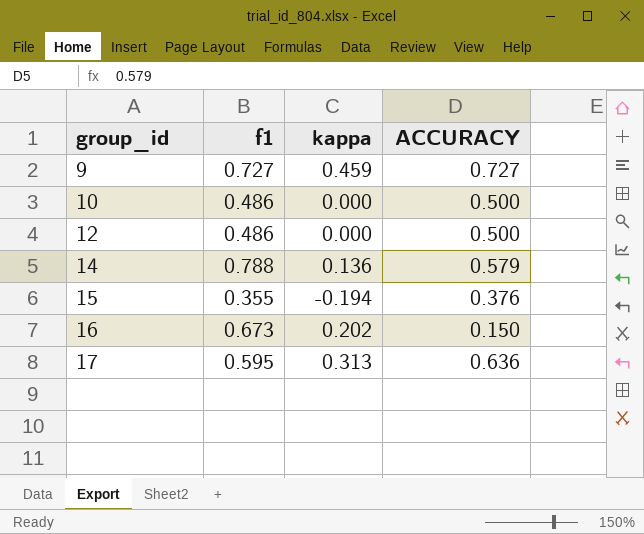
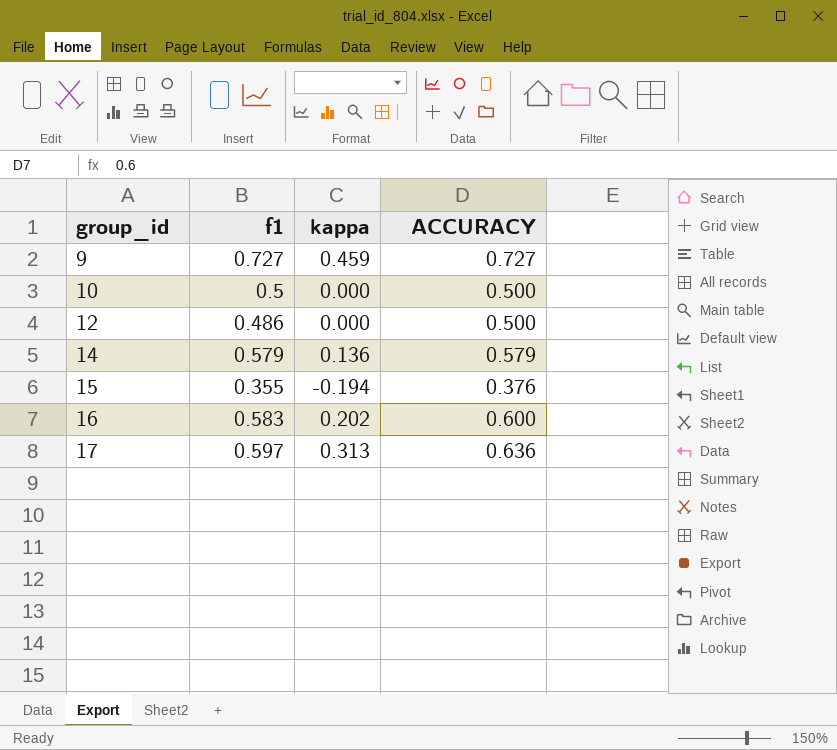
10 | f1: 0.486 -> 0.5
14 | f1: 0.788 -> 0.579
16 | f1: 0.673 -> 0.583
16 | ACCURACY: 0.150 -> 0.600
17 | f1: 0.595 -> 0.597

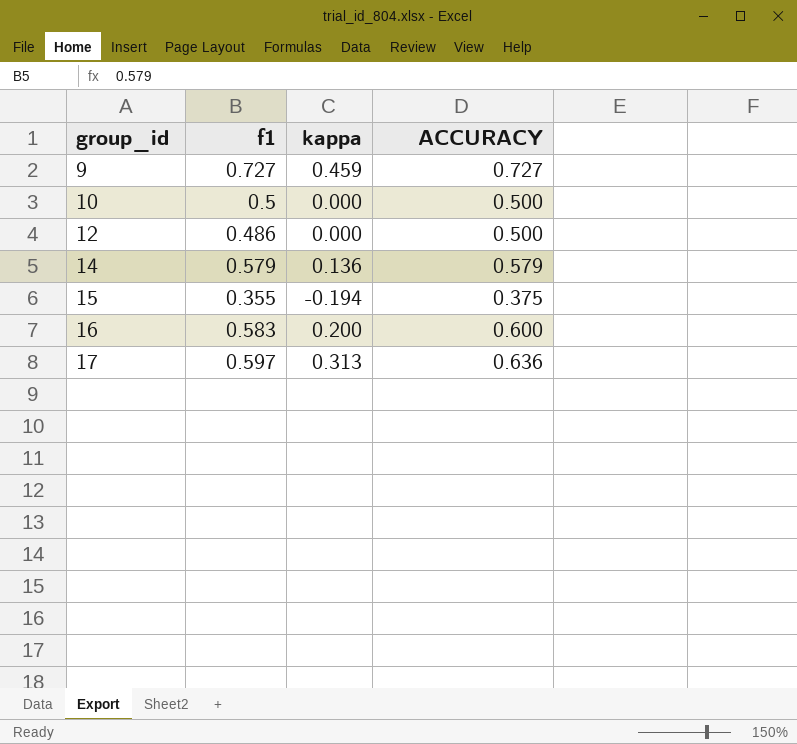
15 | ACCURACY: 0.376 -> 0.375
16 | kappa: 0.202 -> 0.200

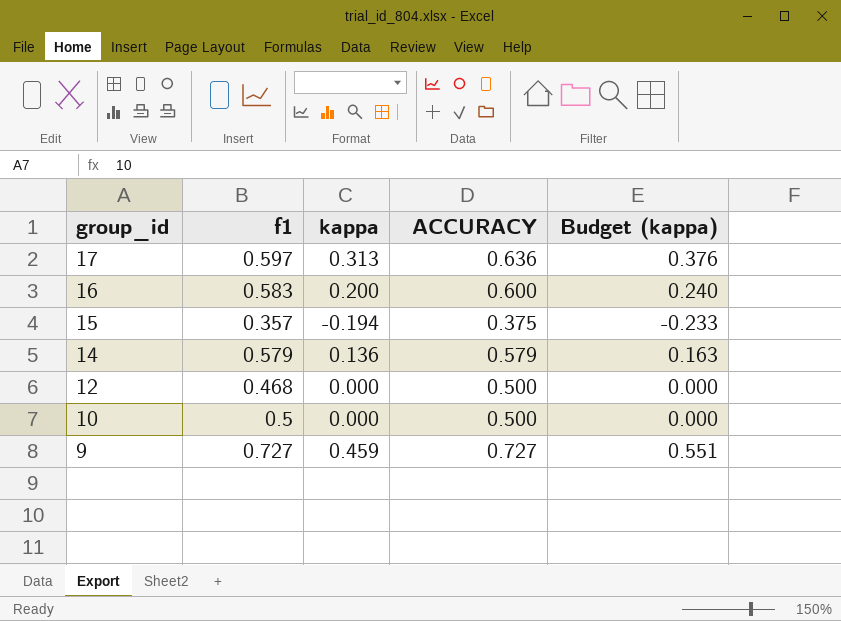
row order: group_id ascending -> group_id descending
column Budget (kappa) | formula: none -> [kappa] * 1.2
15 | f1: 0.355 -> 0.357
12 | f1: 0.486 -> 0.468

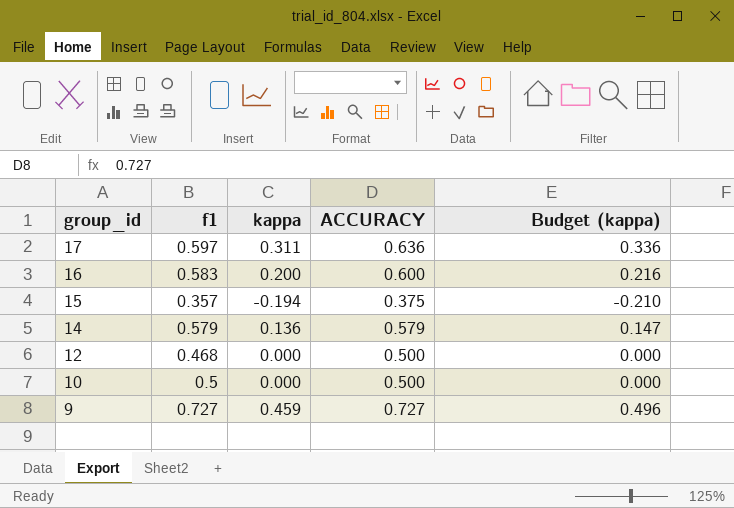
column Budget (kappa) | formula: [kappa] * 1.2 -> [kappa] * 1.08
17 | kappa: 0.313 -> 0.311

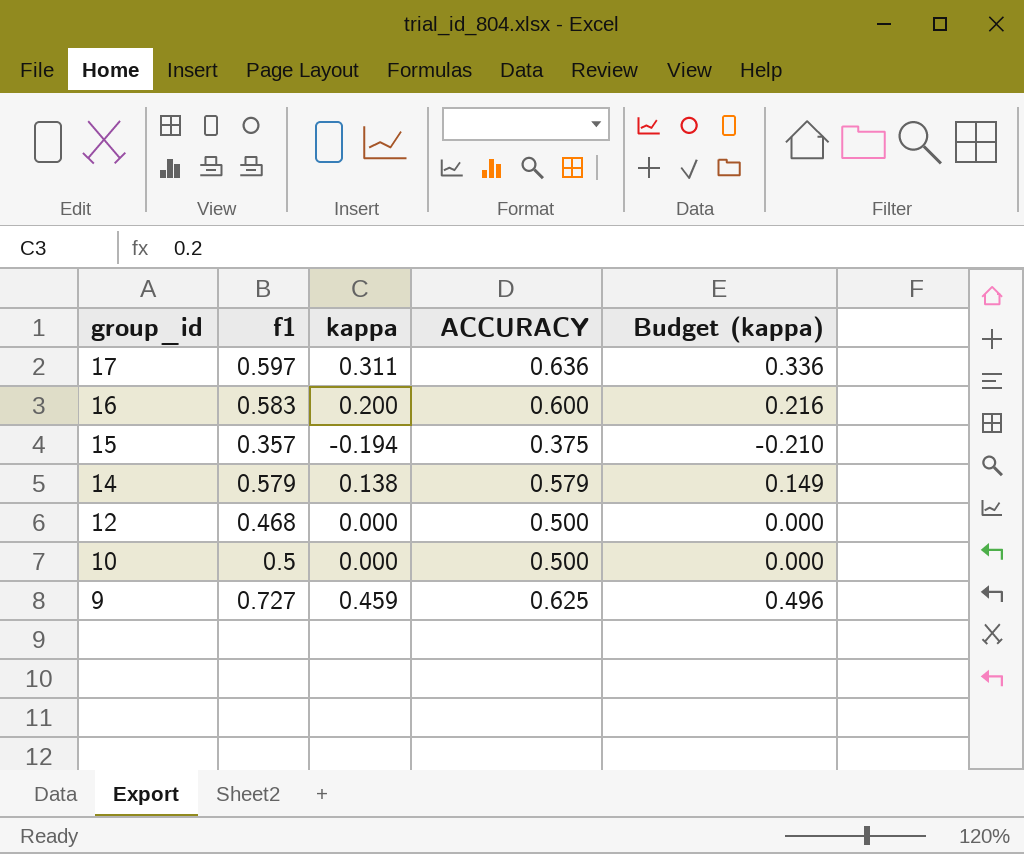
14 | kappa: 0.136 -> 0.138
14 | Budget (kappa): 0.147 -> 0.149
9 | ACCURACY: 0.727 -> 0.625

